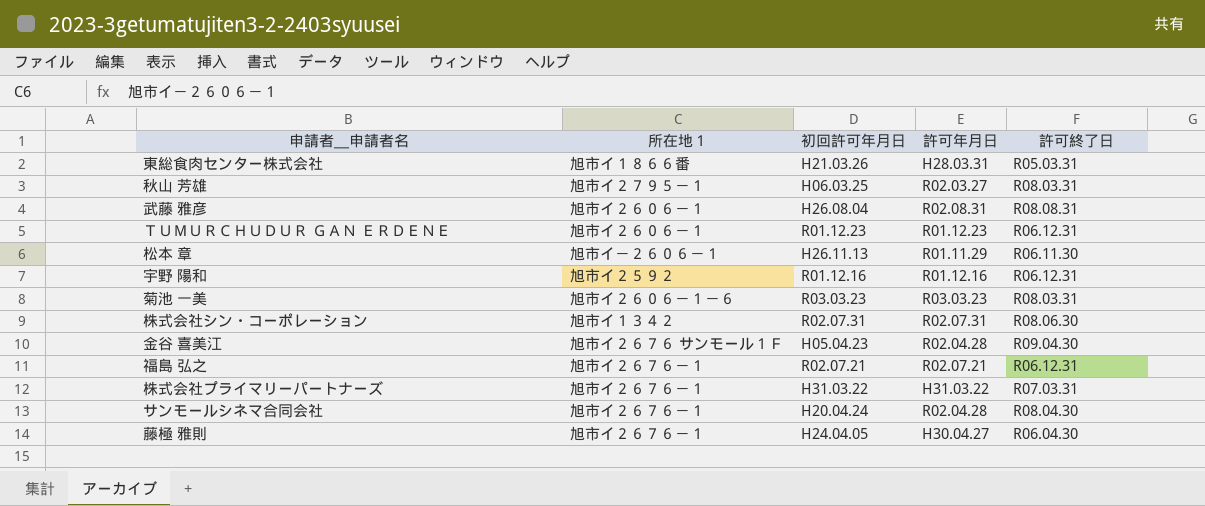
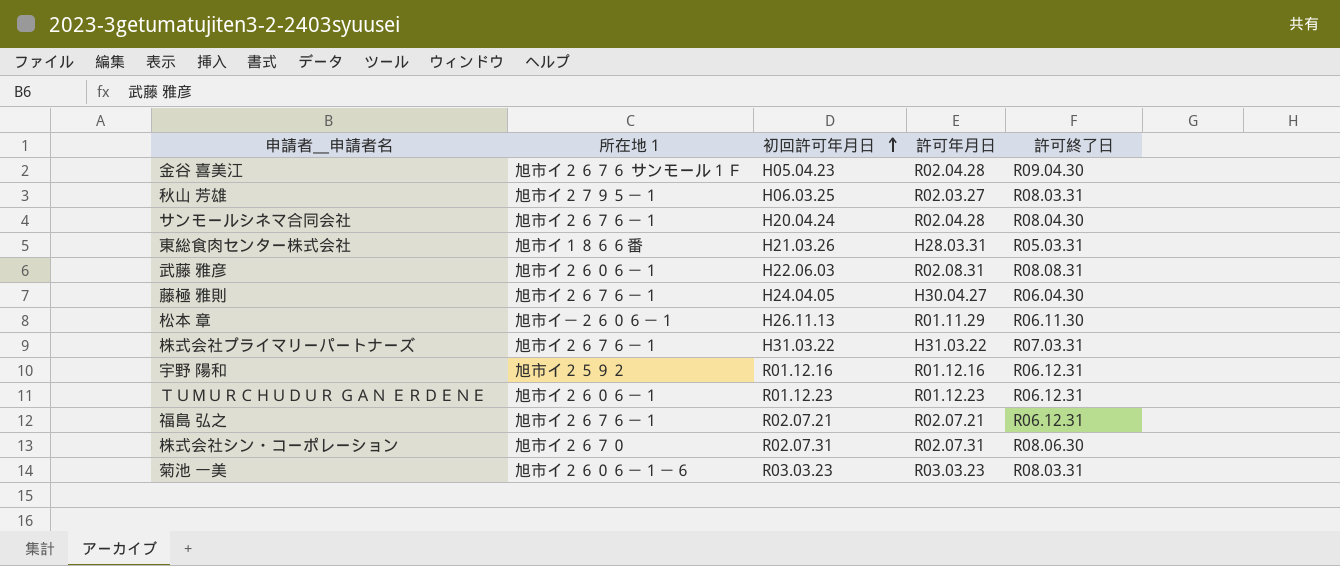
row order: none -> 初回許可年月日 ascending
武藤 雅彦 | 初回許可年月日: H26.08.04 -> H22.06.03
株式会社シン・コーポレーション | 所在地１: 旭市イ１３４２ -> 旭市イ２６７０

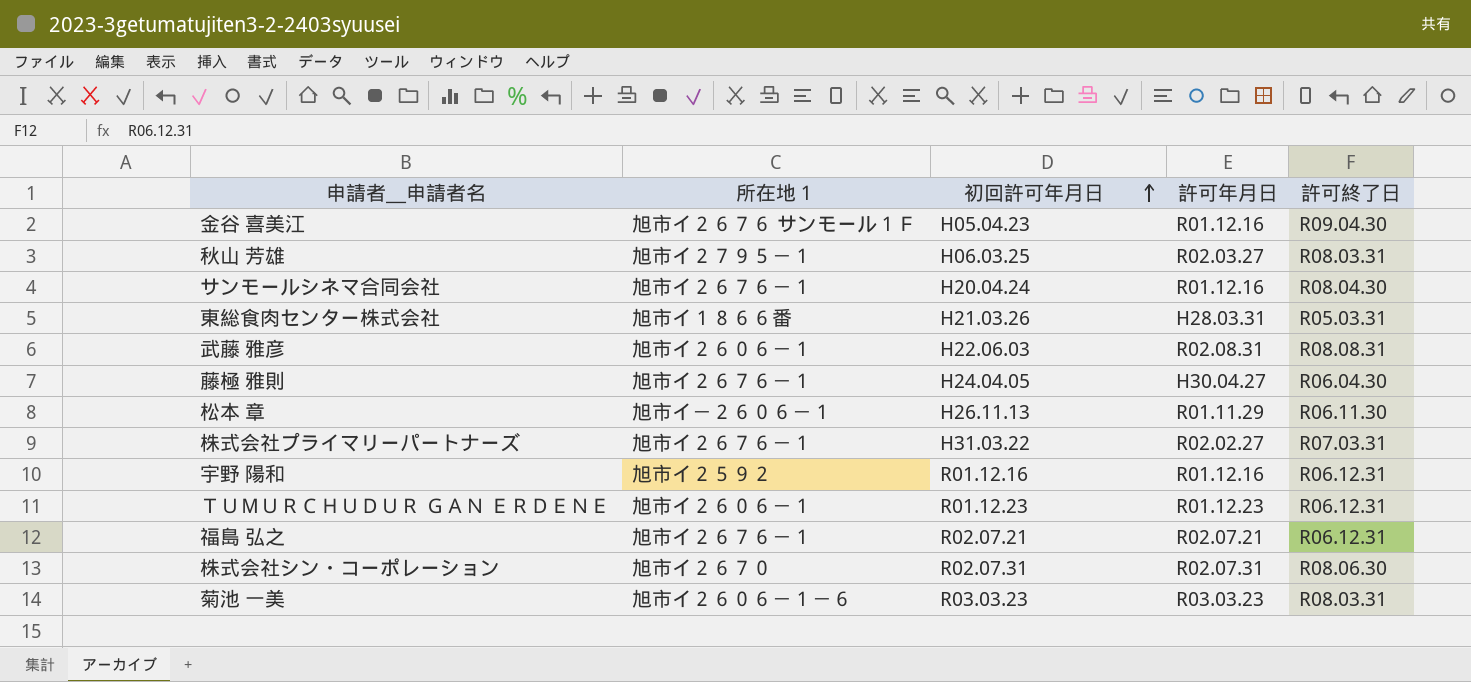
金谷 喜美江 | 許可年月日: R02.04.28 -> R01.12.16
サンモールシネマ合同会社 | 許可年月日: R02.04.28 -> R01.12.16
株式会社プライマリーパートナーズ | 許可年月日: H31.03.22 -> R02.02.27

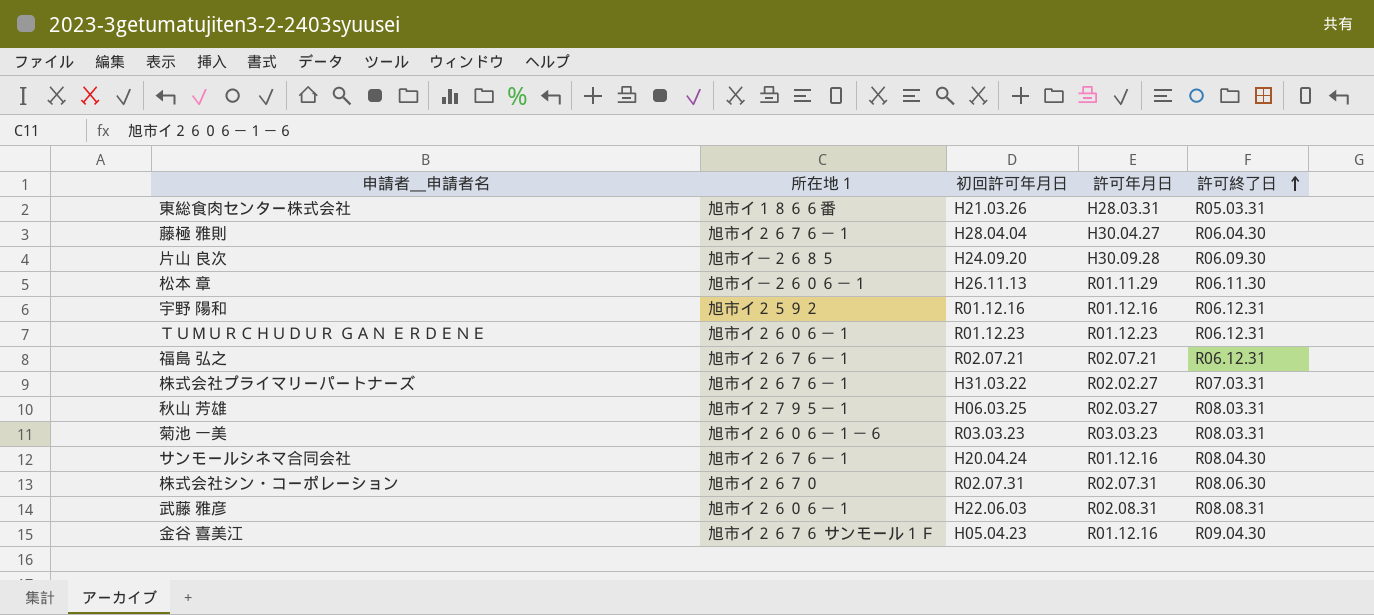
row order: 初回許可年月日 ascending -> 許可終了日 ascending
藤極 雅則 | 初回許可年月日: H24.04.05 -> H28.04.04
row 片山 良次: none -> 旭市イ－２６８５ | H24.09.20 | H30.09.28 | R06.09.30

